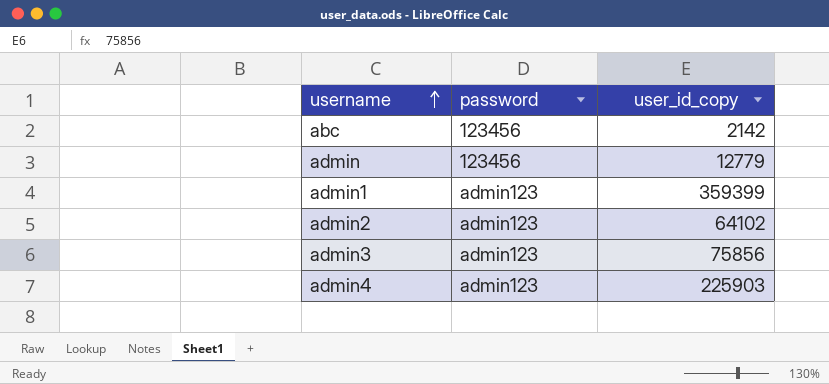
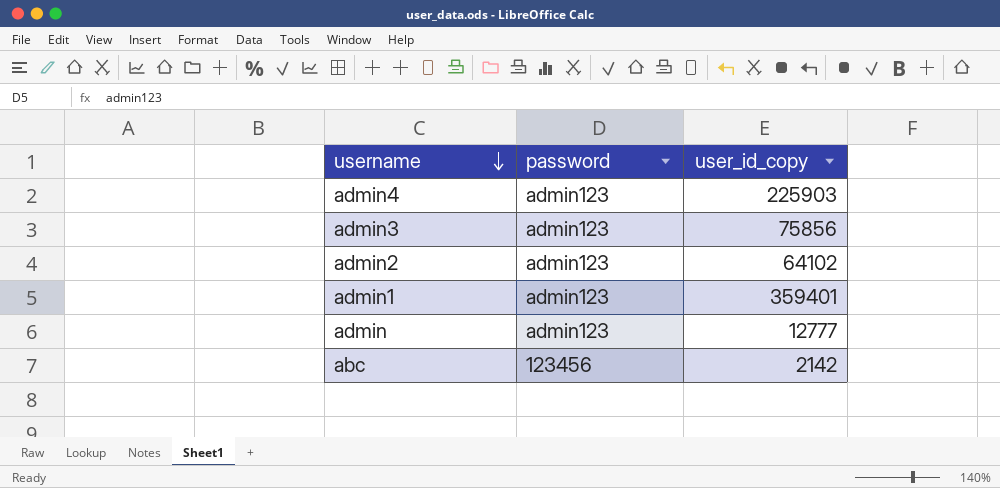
row order: username ascending -> username descending
admin1 | user_id_copy: 359399 -> 359401
admin | password: 123456 -> admin123
admin | user_id_copy: 12779 -> 12777

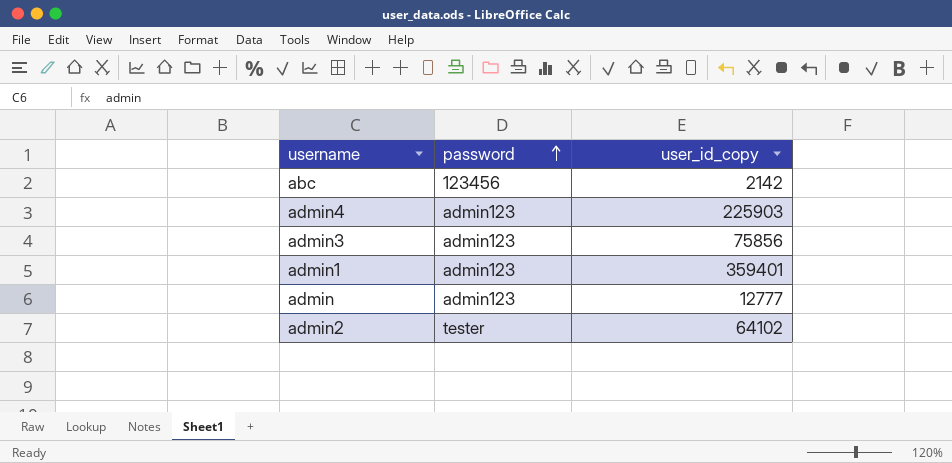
row order: username descending -> password ascending
admin2 | password: admin123 -> tester

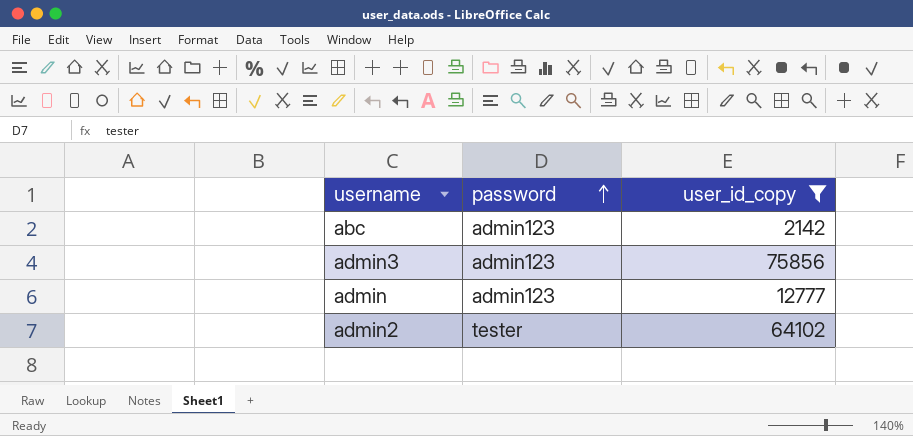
filter: none -> user_id_copy <= 75856
abc | password: 123456 -> admin123

